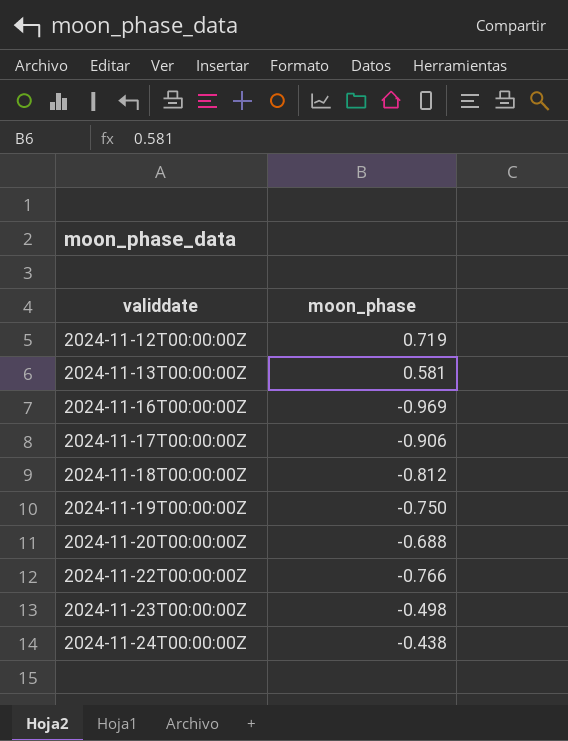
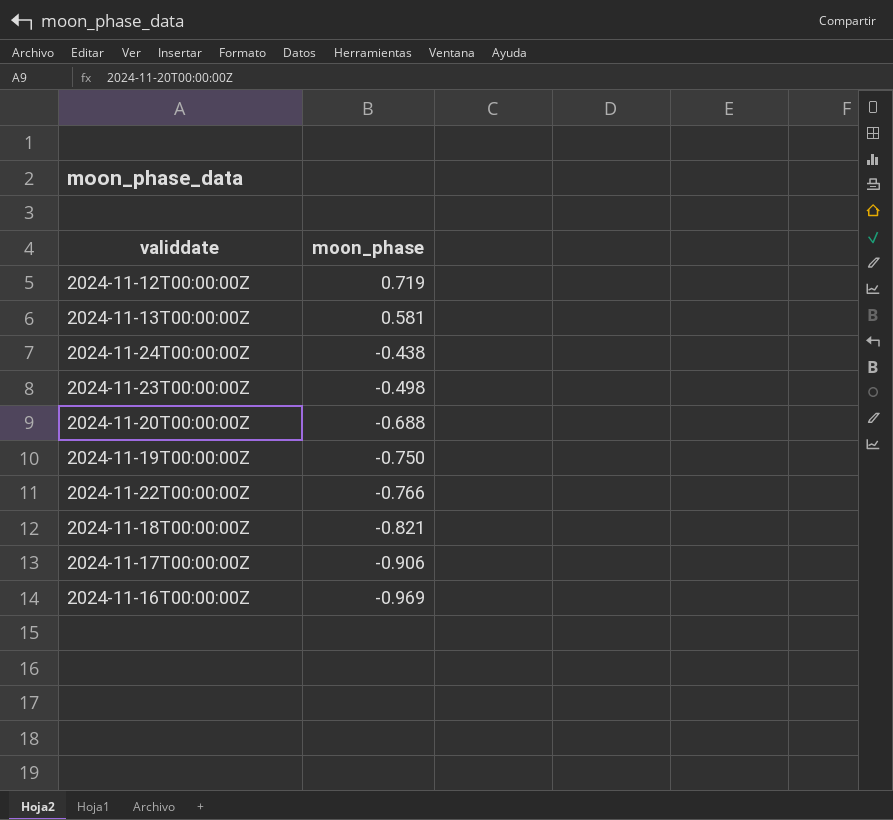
row order: validdate ascending -> moon_phase descending
2024-11-18T00:00:00Z | moon_phase: -0.812 -> -0.821

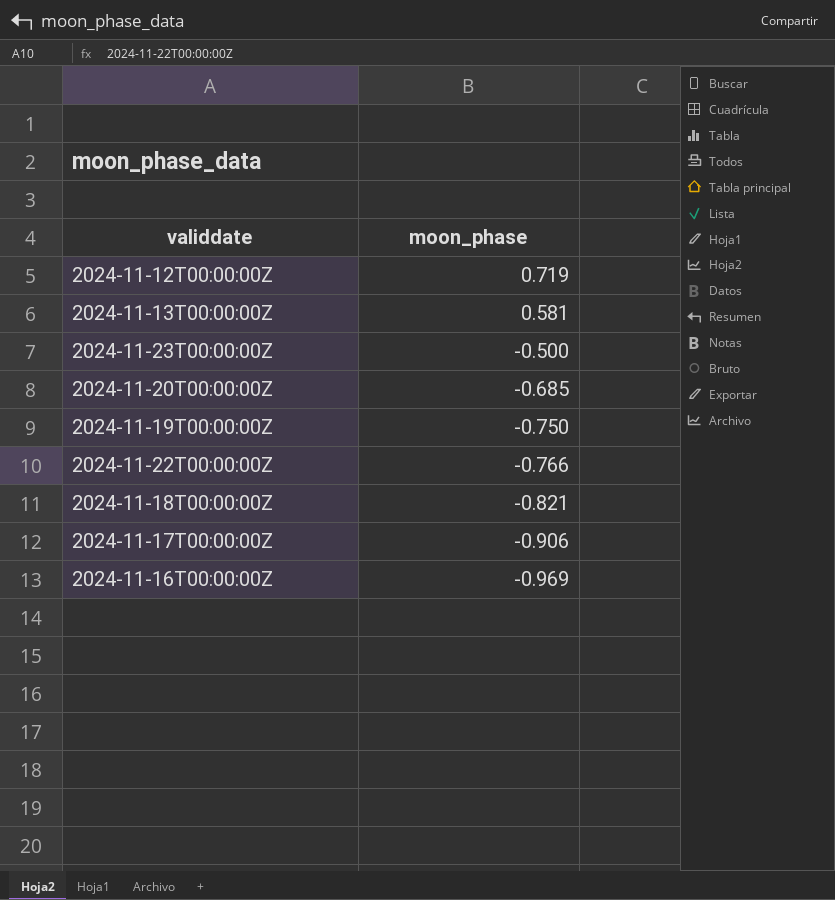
row 2024-11-24T00:00:00Z: -0.438 -> none
2024-11-23T00:00:00Z | moon_phase: -0.498 -> -0.500
2024-11-20T00:00:00Z | moon_phase: -0.688 -> -0.685

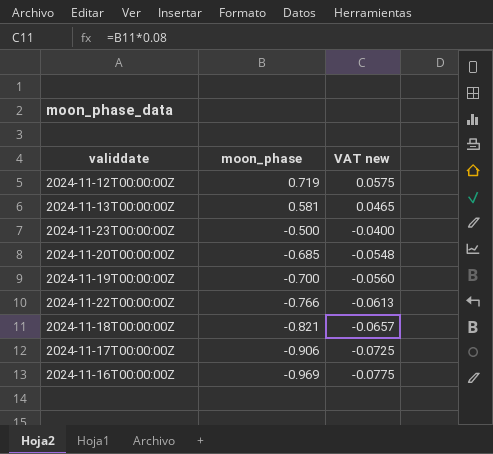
column VAT new | formula: none -> [moon_phase] * 0.08
2024-11-19T00:00:00Z | moon_phase: -0.750 -> -0.700

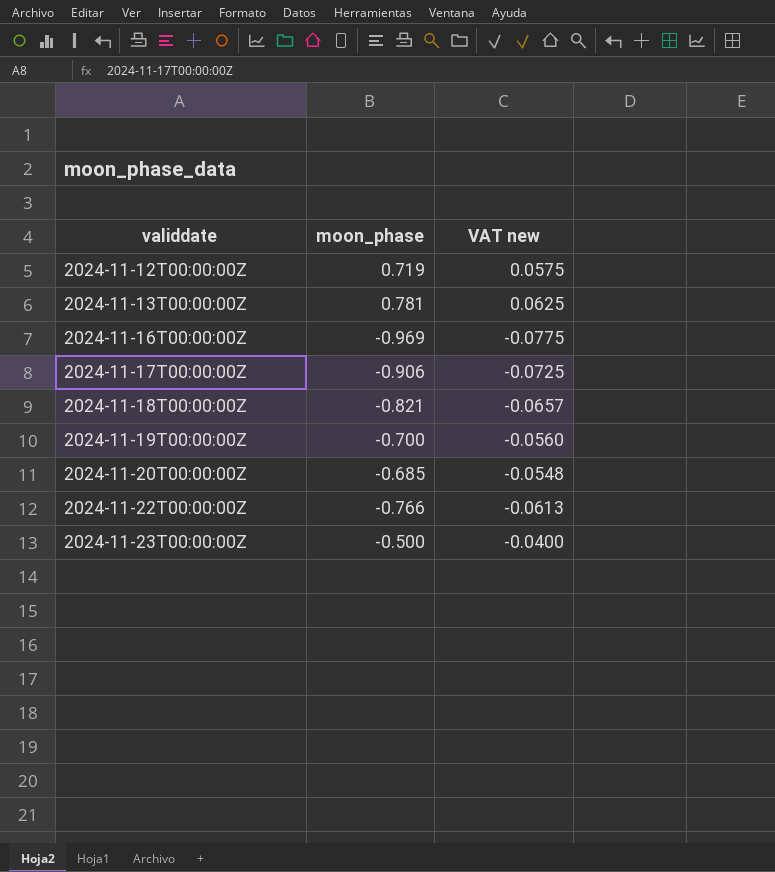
row order: moon_phase descending -> validdate ascending
2024-11-13T00:00:00Z | moon_phase: 0.581 -> 0.781
2024-11-13T00:00:00Z | VAT new: 0.0465 -> 0.0625

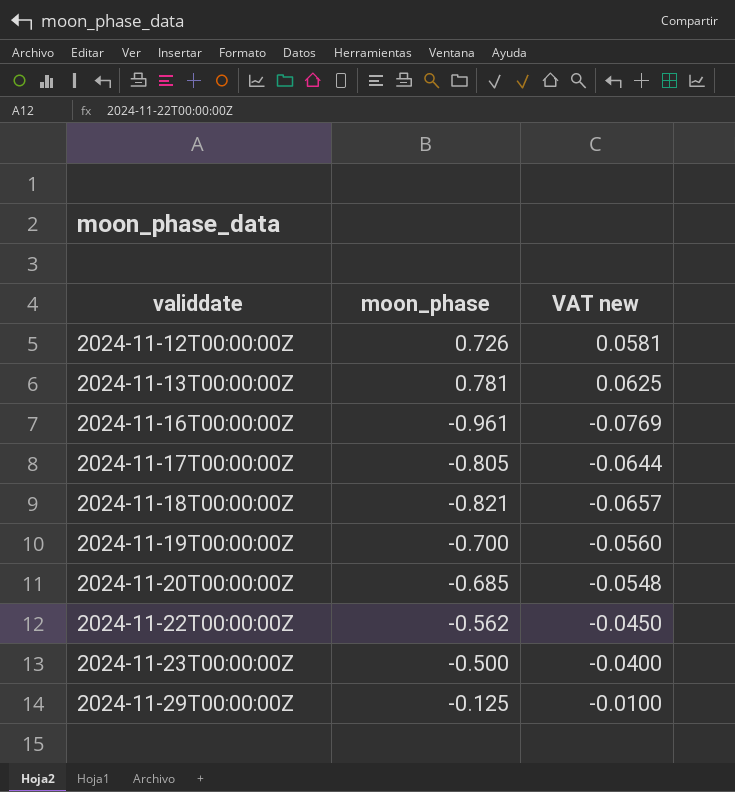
2024-11-12T00:00:00Z | moon_phase: 0.719 -> 0.726
2024-11-12T00:00:00Z | VAT new: 0.0575 -> 0.0581
2024-11-16T00:00:00Z | moon_phase: -0.969 -> -0.961
2024-11-16T00:00:00Z | VAT new: -0.0775 -> -0.0769
2024-11-17T00:00:00Z | moon_phase: -0.906 -> -0.805
2024-11-17T00:00:00Z | VAT new: -0.0725 -> -0.0644
2024-11-22T00:00:00Z | moon_phase: -0.766 -> -0.562
2024-11-22T00:00:00Z | VAT new: -0.0613 -> -0.0450
row 2024-11-29T00:00:00Z: none -> -0.125 | -0.0100

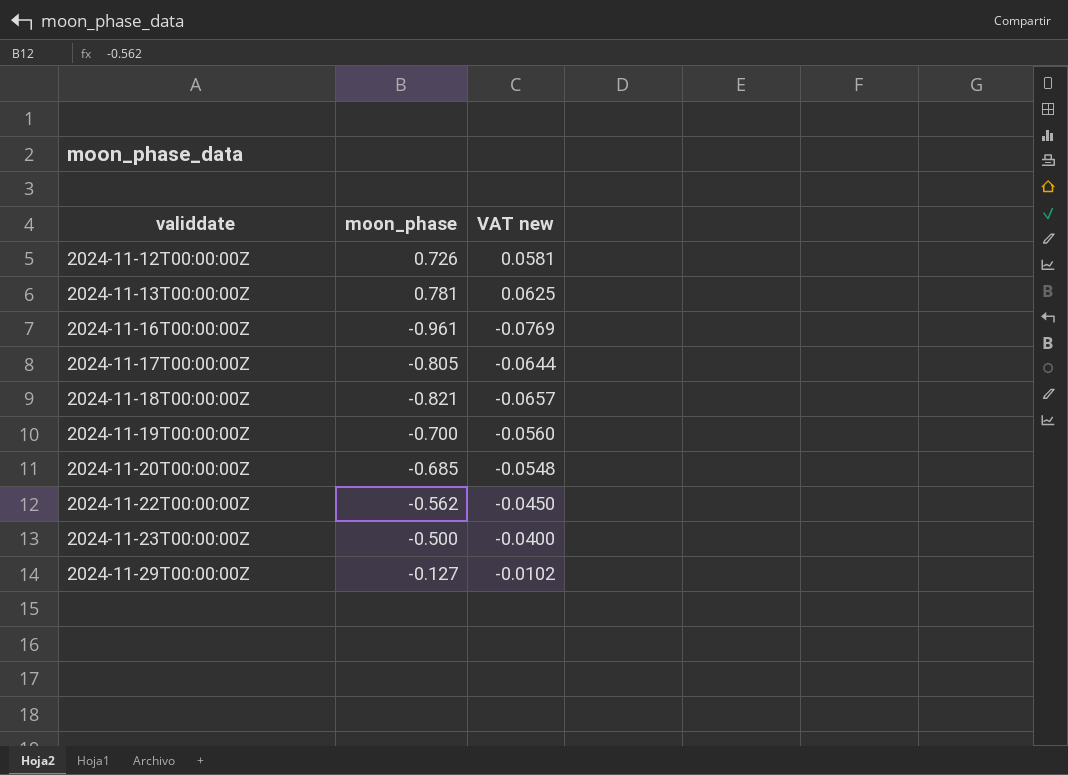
2024-11-29T00:00:00Z | moon_phase: -0.125 -> -0.127
2024-11-29T00:00:00Z | VAT new: -0.0100 -> -0.0102

